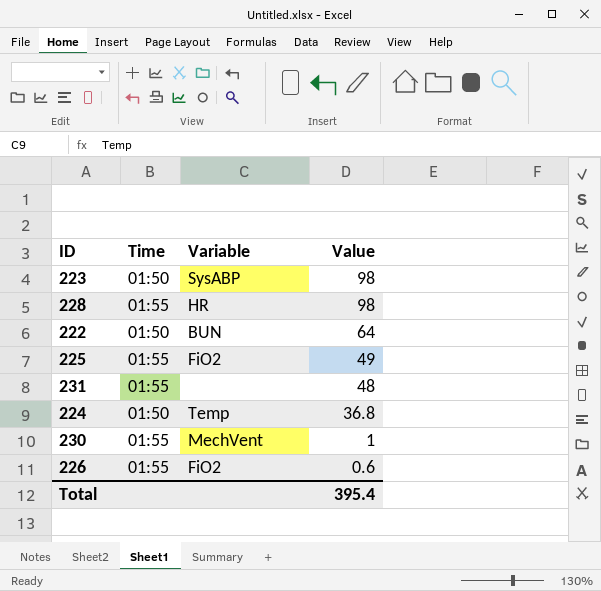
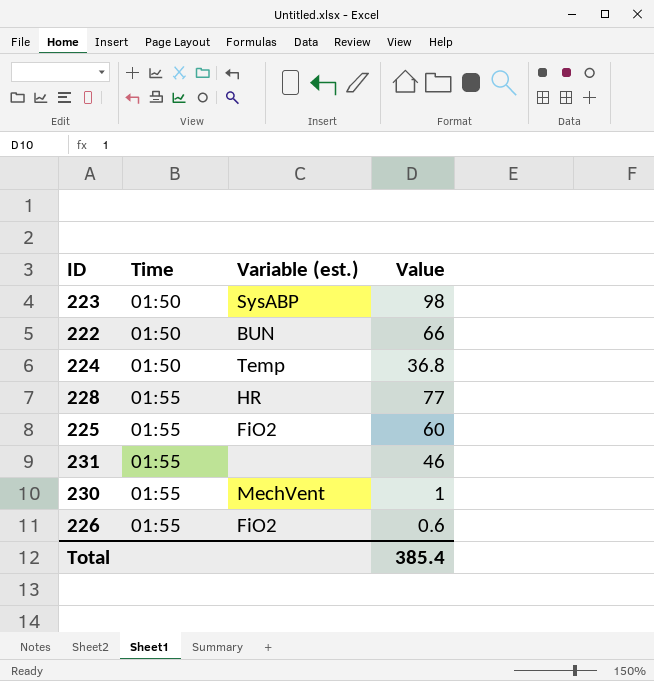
row order: Value descending -> Time ascending
column name: Variable -> Variable (est.)
222 | Value: 64 -> 66
228 | Value: 98 -> 77
225 | Value: 49 -> 60
231 | Value: 48 -> 46
Total | Value: 395.4 -> 385.4

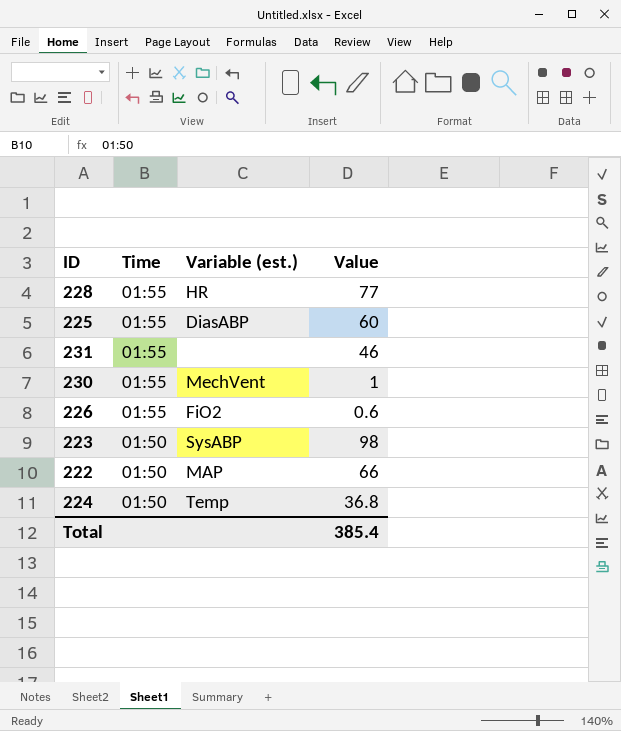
row order: Time ascending -> Time descending
225 | Variable (est.): FiO2 -> DiasABP
222 | Variable (est.): BUN -> MAP

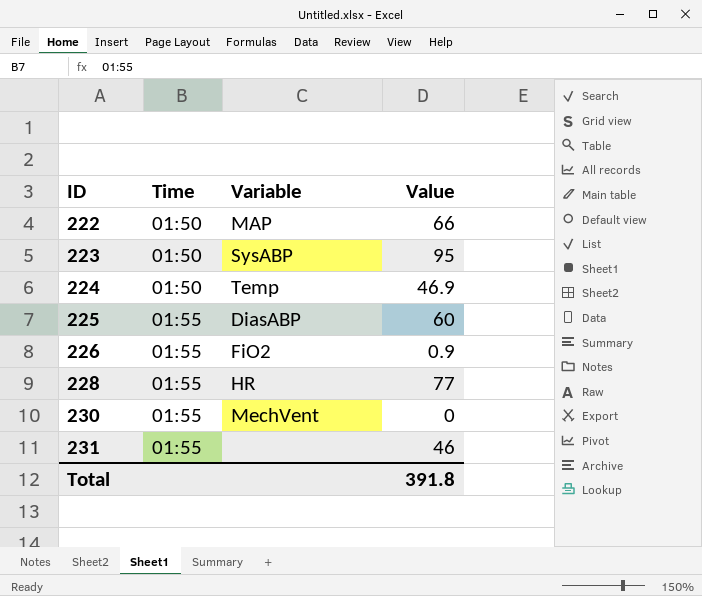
row order: Time descending -> ID ascending
column name: Variable (est.) -> Variable
223 | Value: 98 -> 95
224 | Value: 36.8 -> 46.9
226 | Value: 0.6 -> 0.9
230 | Value: 1 -> 0
Total | Value: 385.4 -> 391.8

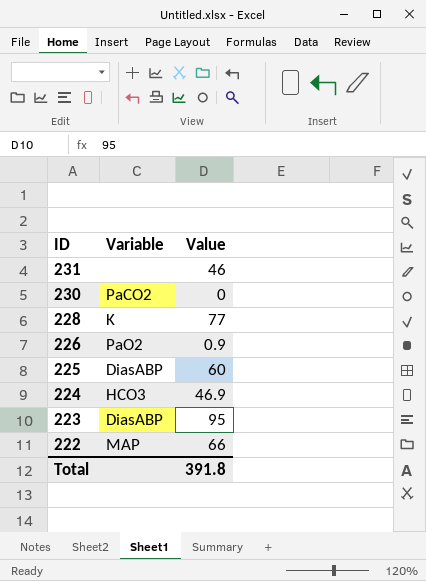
row order: ID ascending -> ID descending
column Time | position: 2 -> none
230 | Variable: MechVent -> PaCO2
228 | Variable: HR -> K
226 | Variable: FiO2 -> PaO2
224 | Variable: Temp -> HCO3
223 | Variable: SysABP -> DiasABP

